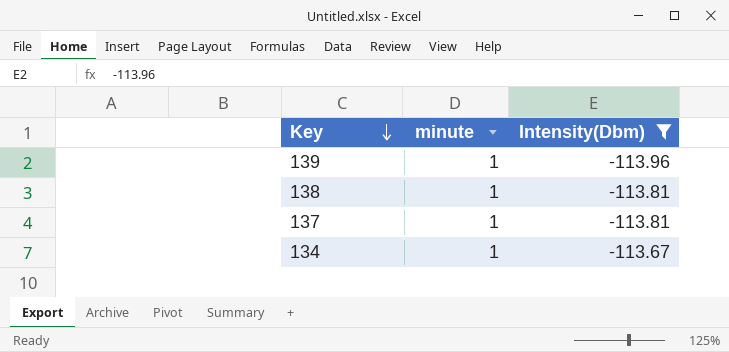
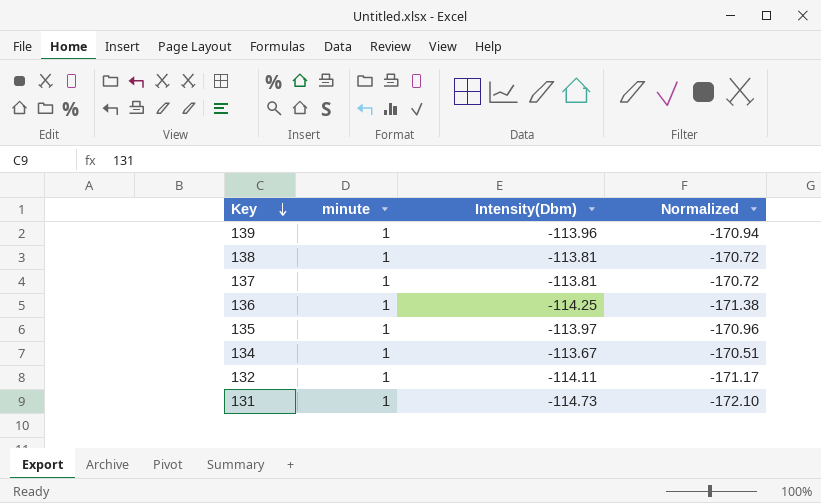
filter: Intensity(Dbm) >= -113.96 -> none
column Normalized | formula: none -> [Intensity(Dbm)] * 1.5

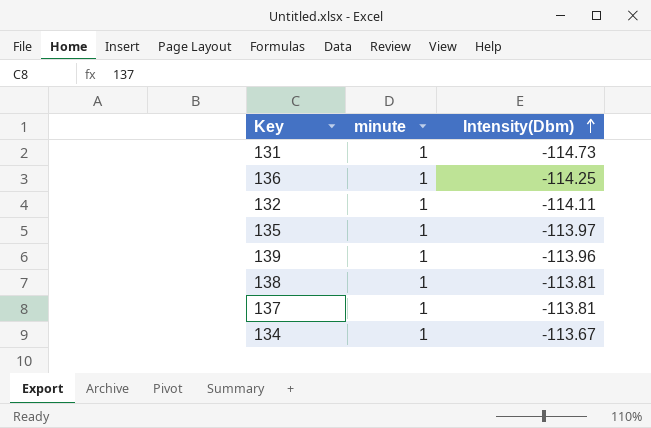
row order: Key descending -> Intensity(Dbm) ascending
column Normalized | formula: [Intensity(Dbm)] * 1.5 -> none

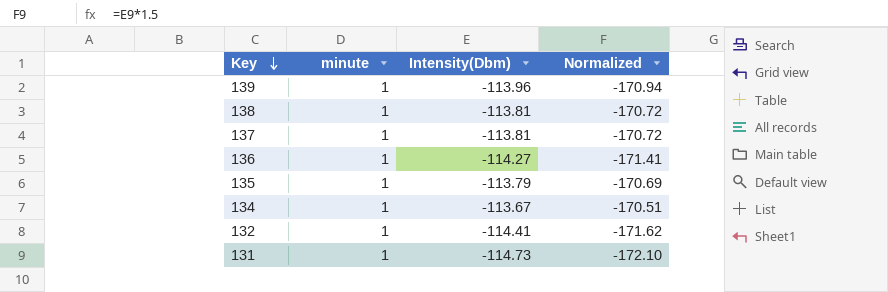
row order: Intensity(Dbm) ascending -> Key descending
column Normalized | formula: none -> [Intensity(Dbm)] * 1.5
136 | Intensity(Dbm): -114.25 -> -114.27
135 | Intensity(Dbm): -113.97 -> -113.79
132 | Intensity(Dbm): -114.11 -> -114.41

